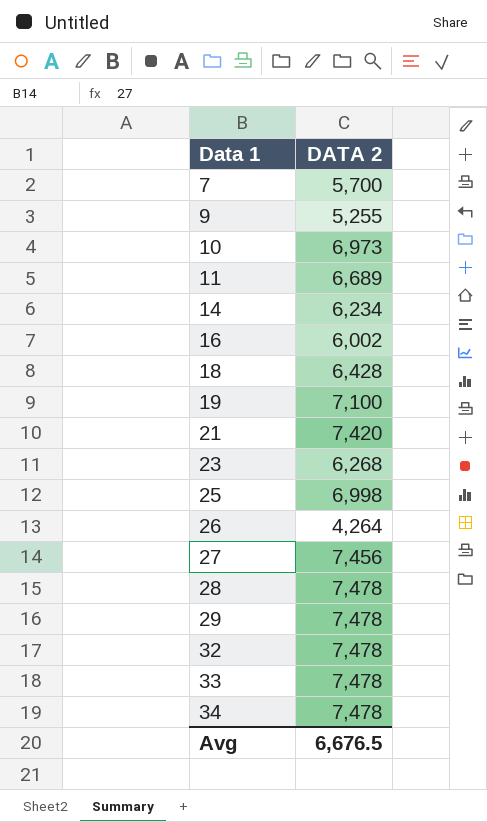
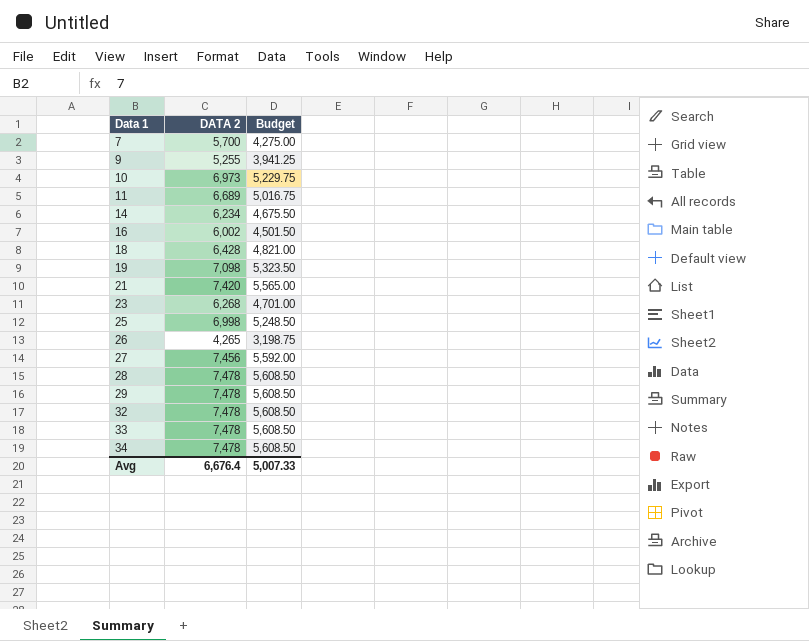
column Budget | formula: none -> [DATA 2] * 0.75
19 | DATA 2: 7,100 -> 7,098
26 | DATA 2: 4,264 -> 4,265
Avg | DATA 2: 6,676.5 -> 6,676.4

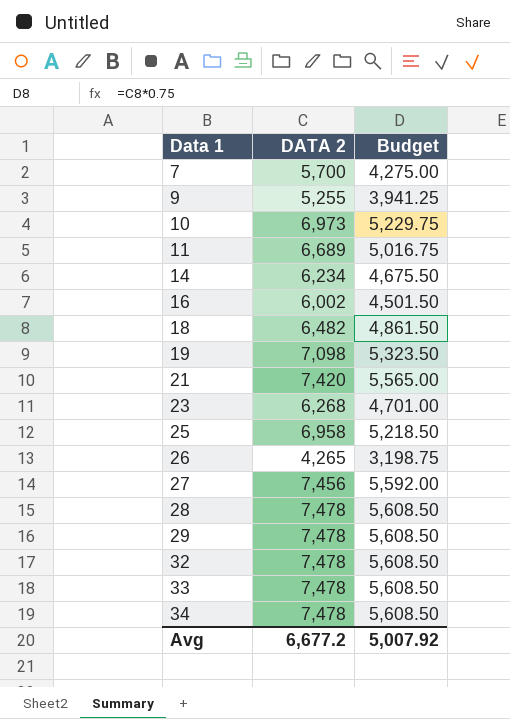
18 | DATA 2: 6,428 -> 6,482
18 | Budget: 4,821.00 -> 4,861.50
25 | DATA 2: 6,998 -> 6,958
25 | Budget: 5,248.50 -> 5,218.50
Avg | DATA 2: 6,676.4 -> 6,677.2
Avg | Budget: 5,007.33 -> 5,007.92

